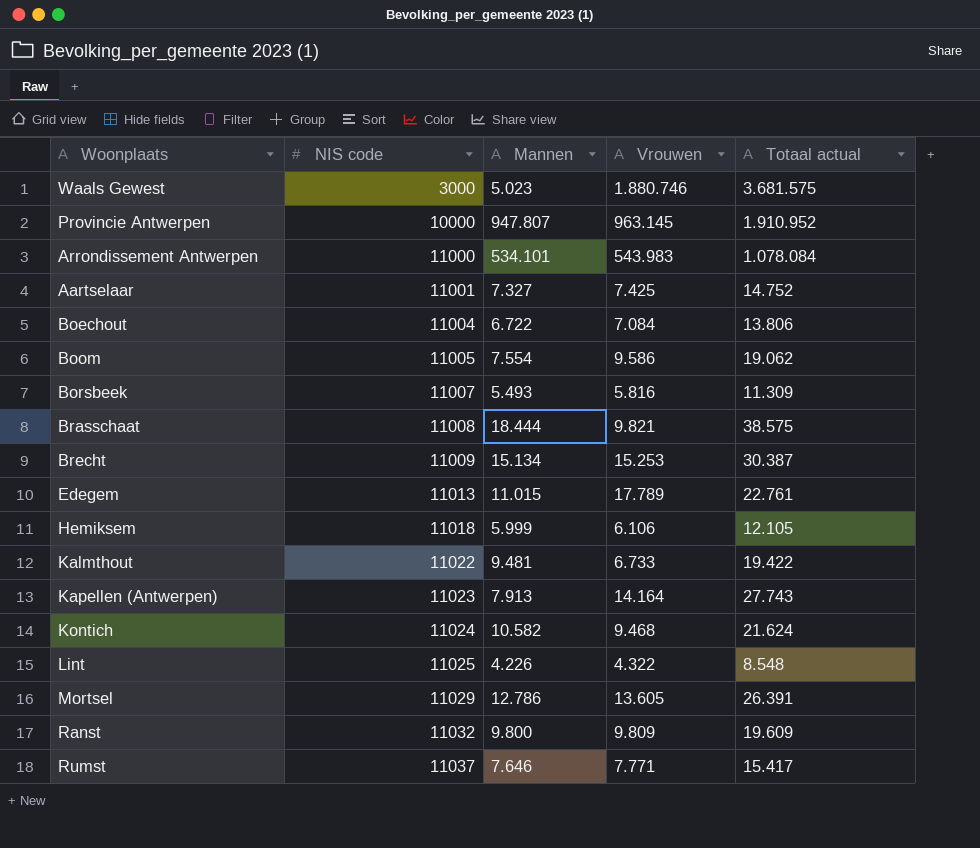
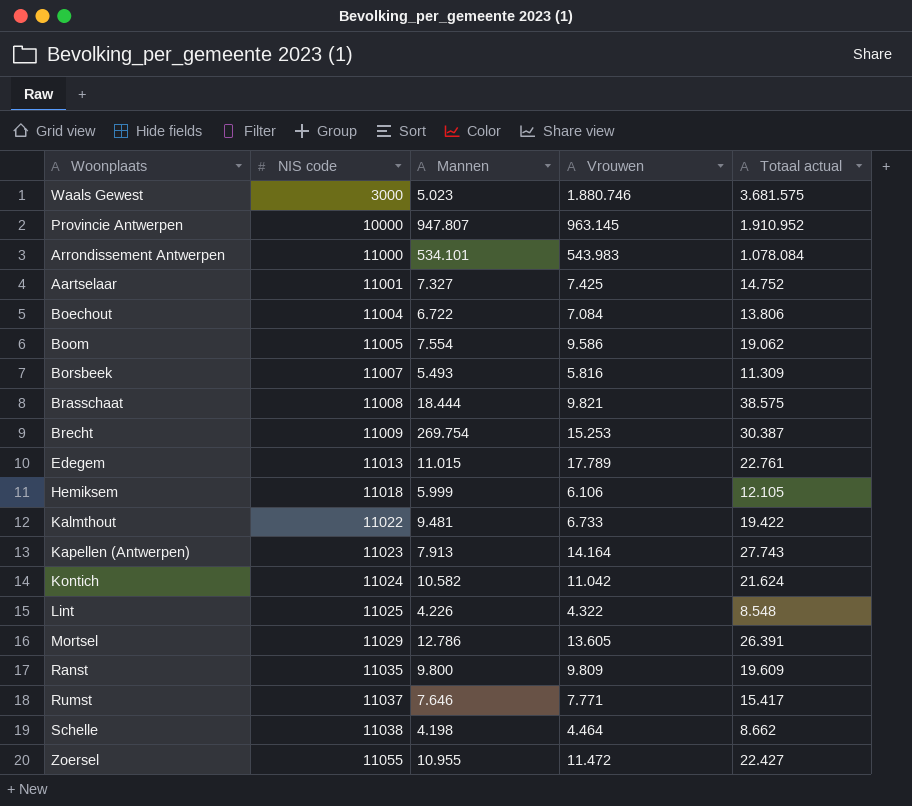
Brecht | Mannen: 15.134 -> 269.754
Kontich | Vrouwen: 9.468 -> 11.042
Ranst | NIS code: 11032 -> 11035
row Schelle: none -> 11038 | 4.198 | 4.464 | 8.662
row Zoersel: none -> 11055 | 10.955 | 11.472 | 22.427

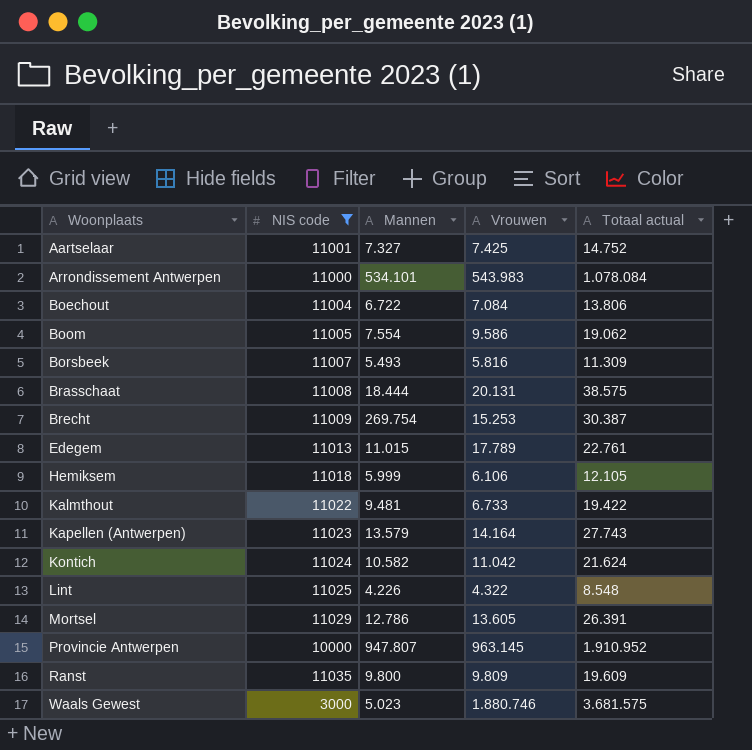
filter: none -> NIS code <= 11035
row order: NIS code ascending -> Woonplaats ascending
Brasschaat | Vrouwen: 9.821 -> 20.131
Kapellen (Antwerpen) | Mannen: 7.913 -> 13.579

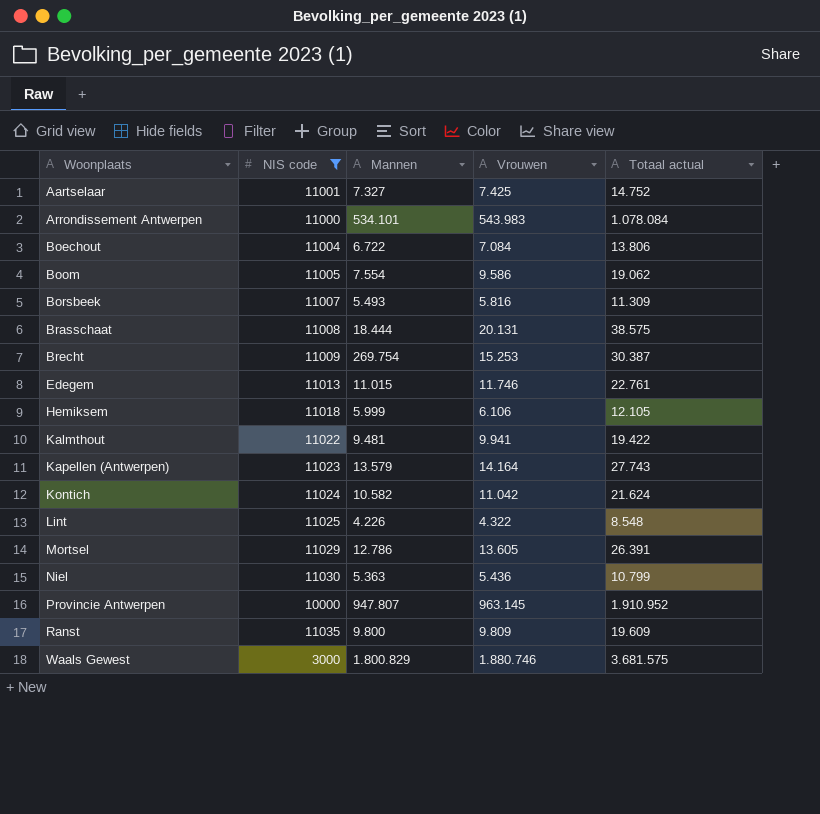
Edegem | Vrouwen: 17.789 -> 11.746
Kalmthout | Vrouwen: 6.733 -> 9.941
row Niel: none -> 11030 | 5.363 | 5.436 | 10.799
Waals Gewest | Mannen: 5.023 -> 1.800.829

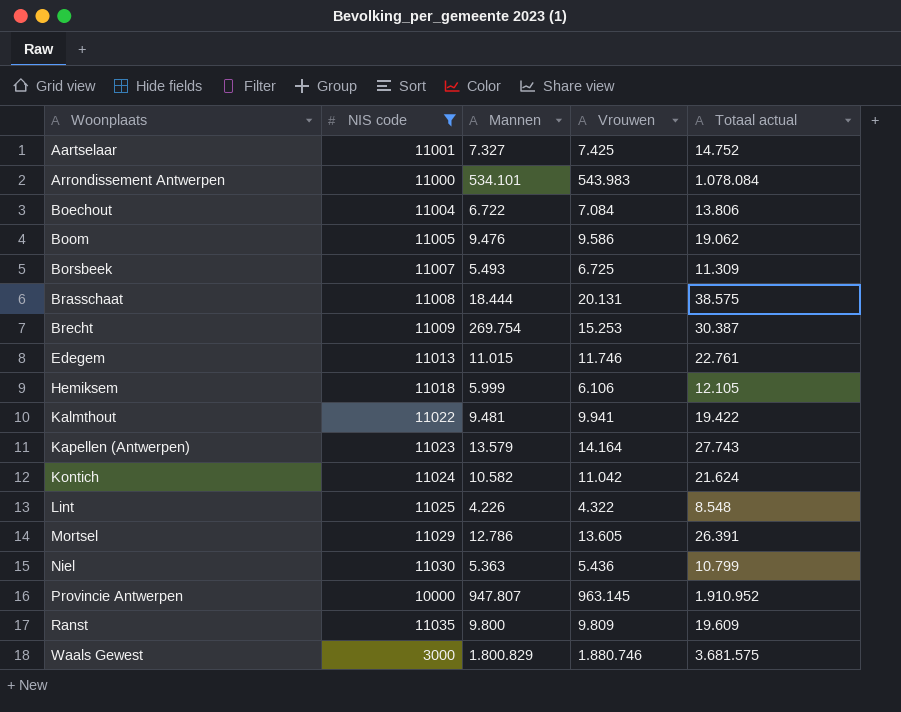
Boom | Mannen: 7.554 -> 9.476
Borsbeek | Vrouwen: 5.816 -> 6.725

